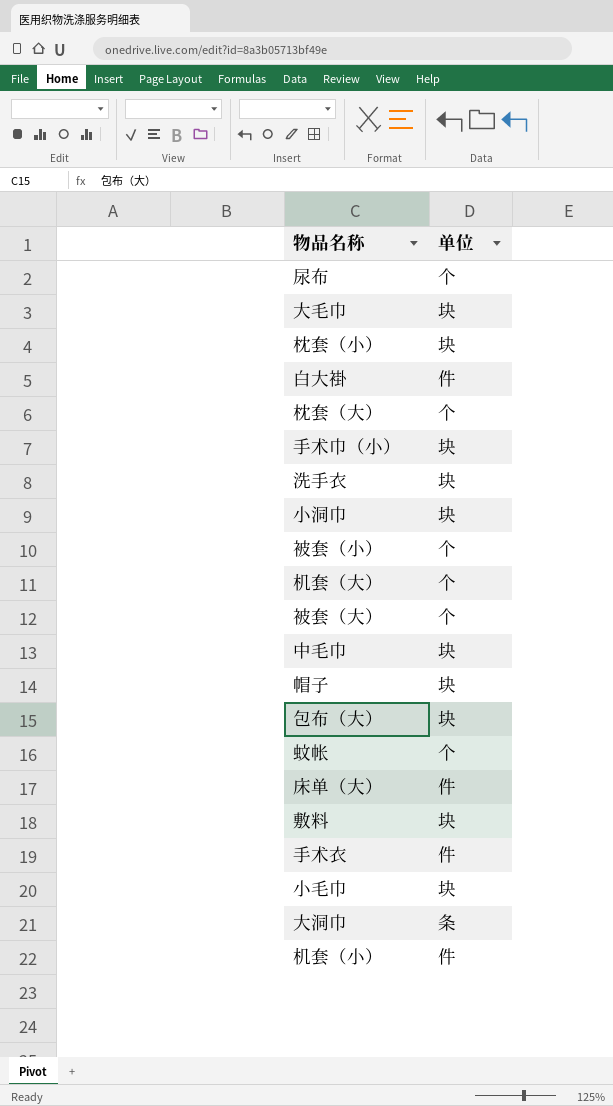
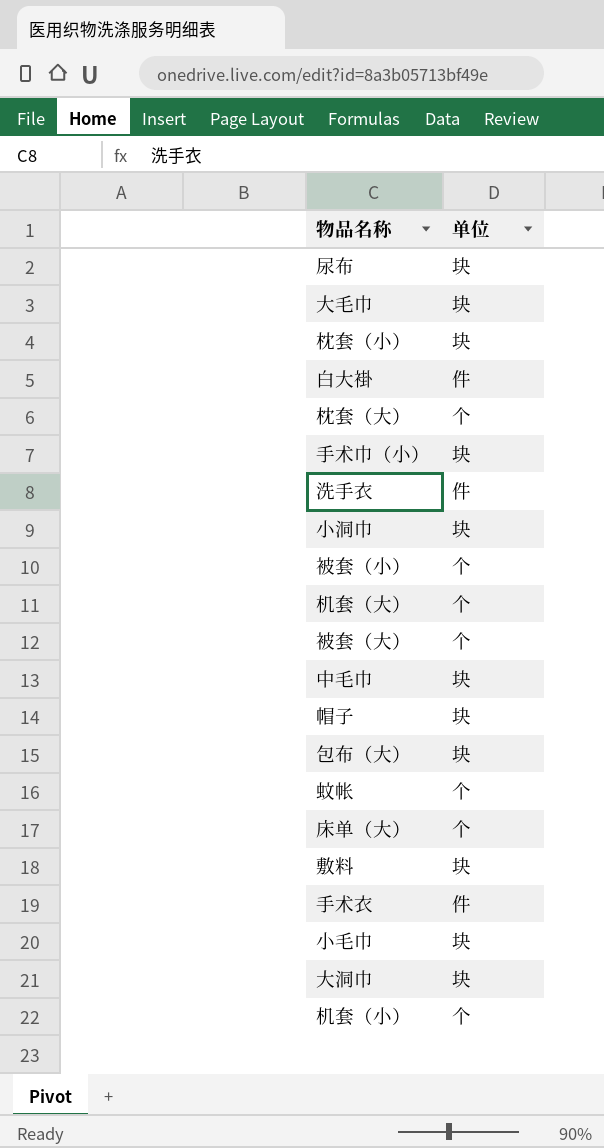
尿布 | 单位: 个 -> 块
洗手衣 | 单位: 块 -> 件
床单（大） | 单位: 件 -> 个
大洞巾 | 单位: 条 -> 块
机套（小） | 单位: 件 -> 个

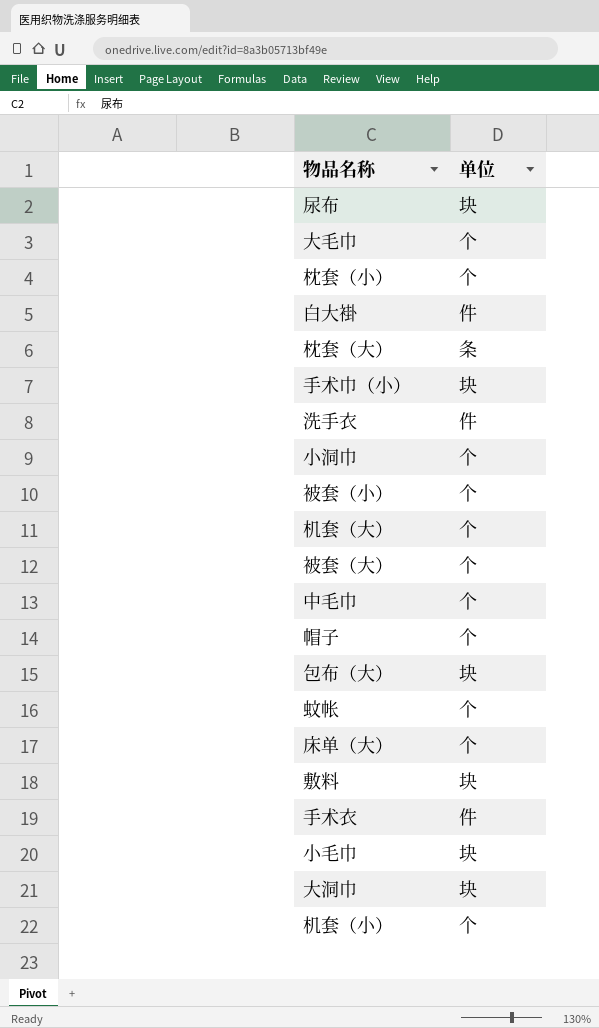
大毛巾 | 单位: 块 -> 个
枕套（小） | 单位: 块 -> 个
枕套（大） | 单位: 个 -> 条
小洞巾 | 单位: 块 -> 个
中毛巾 | 单位: 块 -> 个
帽子 | 单位: 块 -> 个

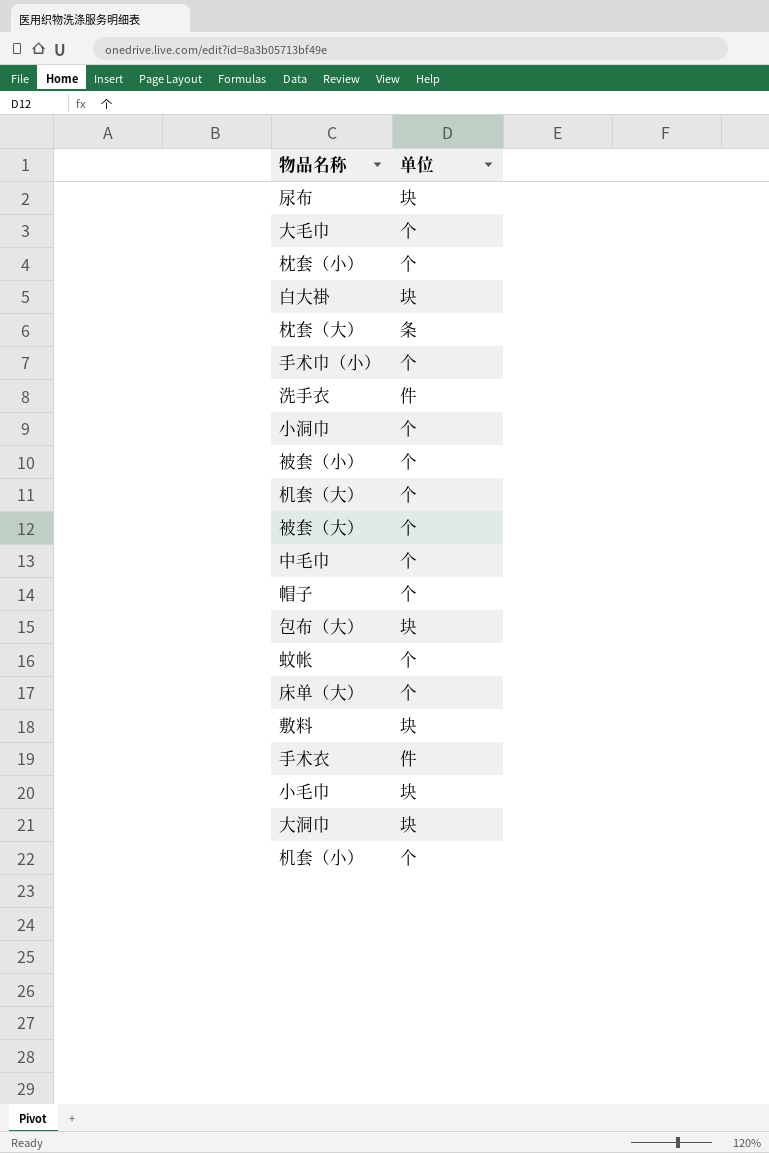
白大褂 | 单位: 件 -> 块
手术巾（小） | 单位: 块 -> 个

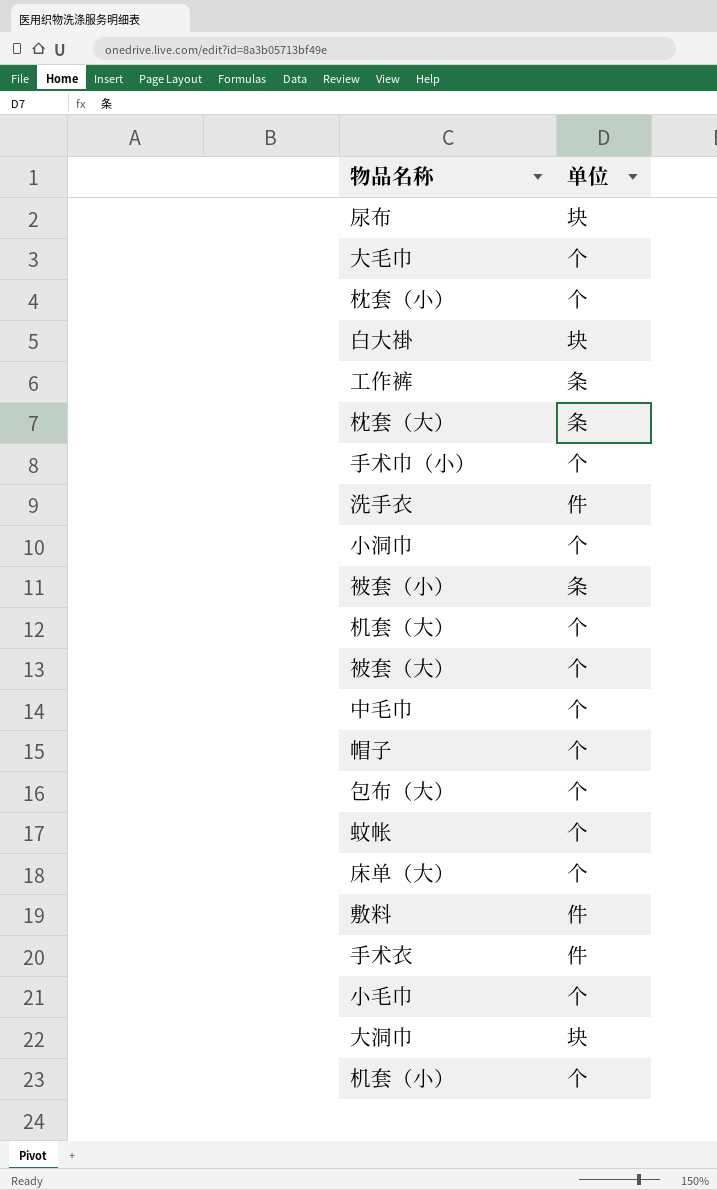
row 工作裤: none -> 条
被套（小） | 单位: 个 -> 条
包布（大） | 单位: 块 -> 个
敷料 | 单位: 块 -> 件
小毛巾 | 单位: 块 -> 个

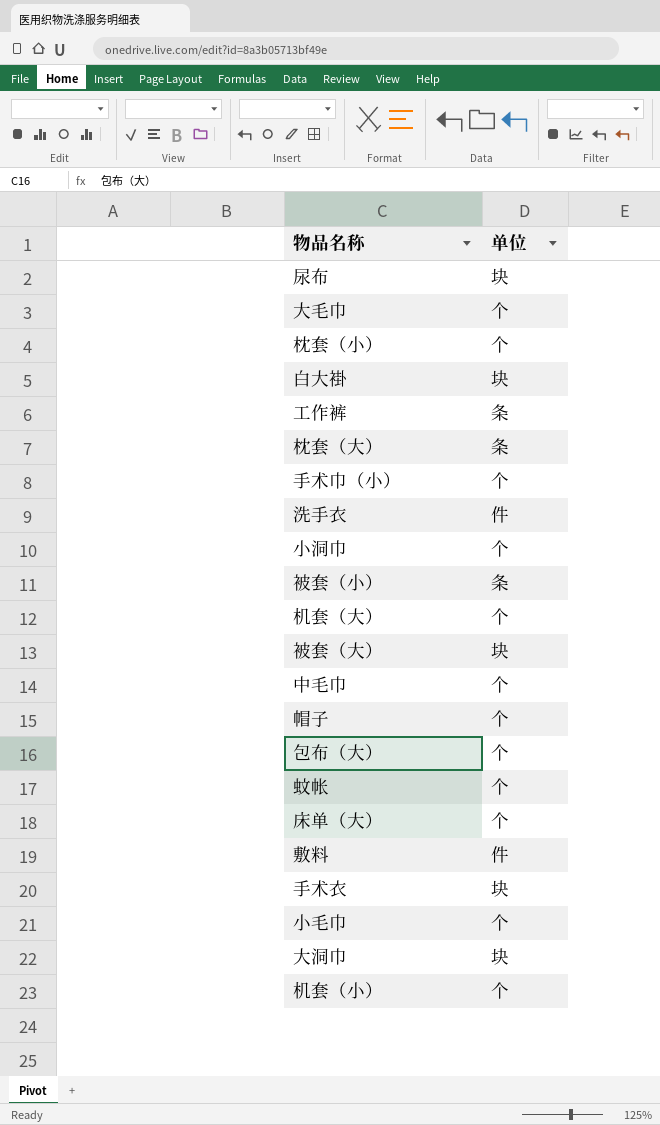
被套（大） | 单位: 个 -> 块
手术衣 | 单位: 件 -> 块

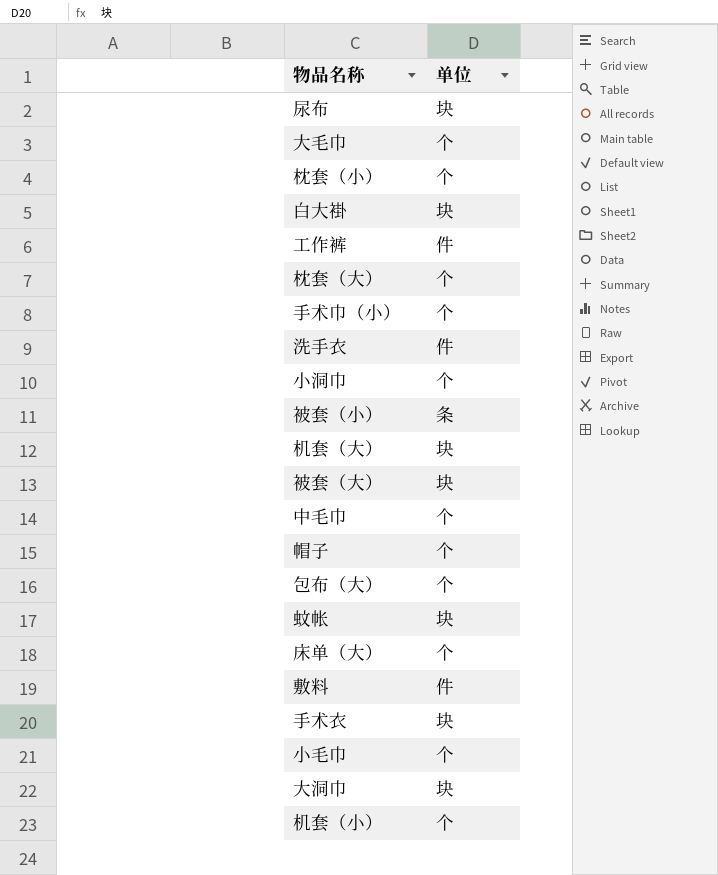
工作裤 | 单位: 条 -> 件
枕套（大） | 单位: 条 -> 个
机套（大） | 单位: 个 -> 块
蚊帐 | 单位: 个 -> 块

